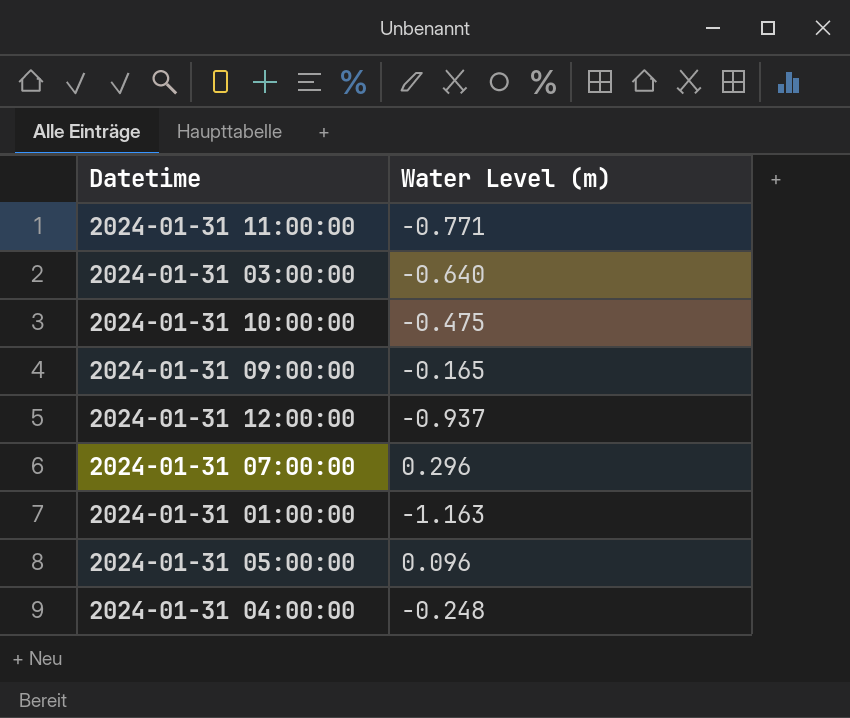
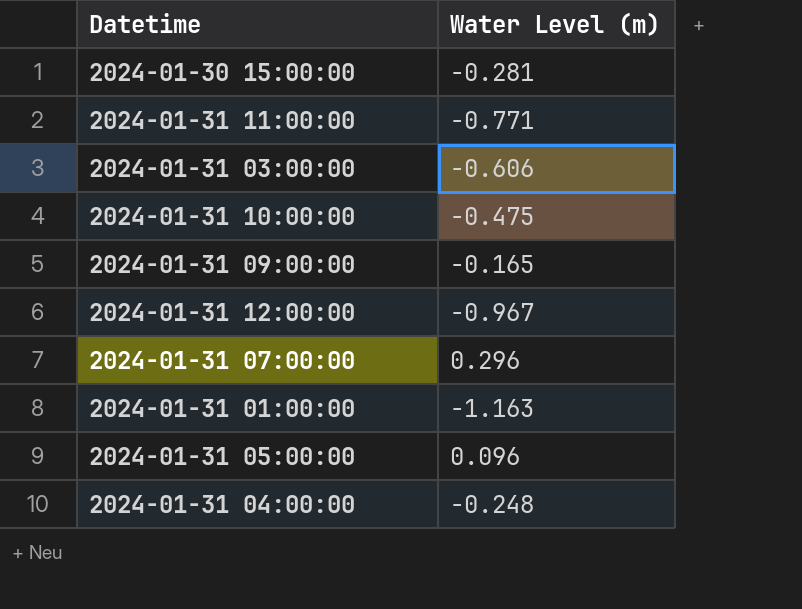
row 2024-01-30 15:00:00: none -> -0.281
2024-01-31 03:00:00 | Water Level (m): -0.640 -> -0.606
2024-01-31 12:00:00 | Water Level (m): -0.937 -> -0.967

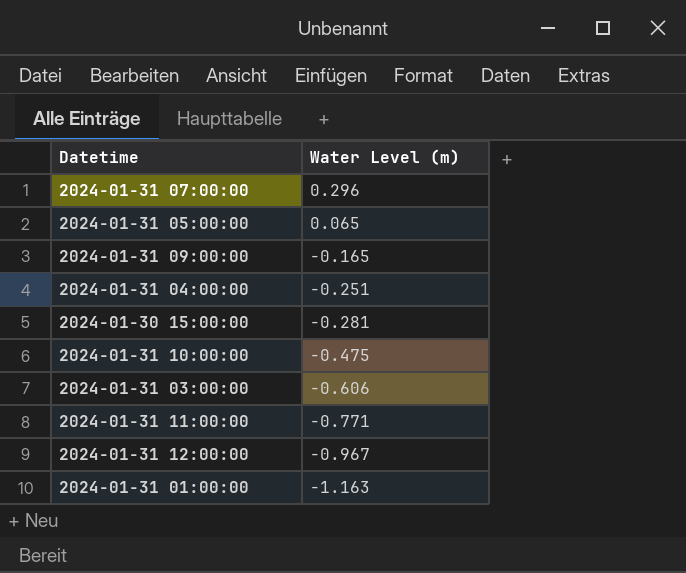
row order: none -> Water Level (m) descending
2024-01-31 05:00:00 | Water Level (m): 0.096 -> 0.065
2024-01-31 04:00:00 | Water Level (m): -0.248 -> -0.251

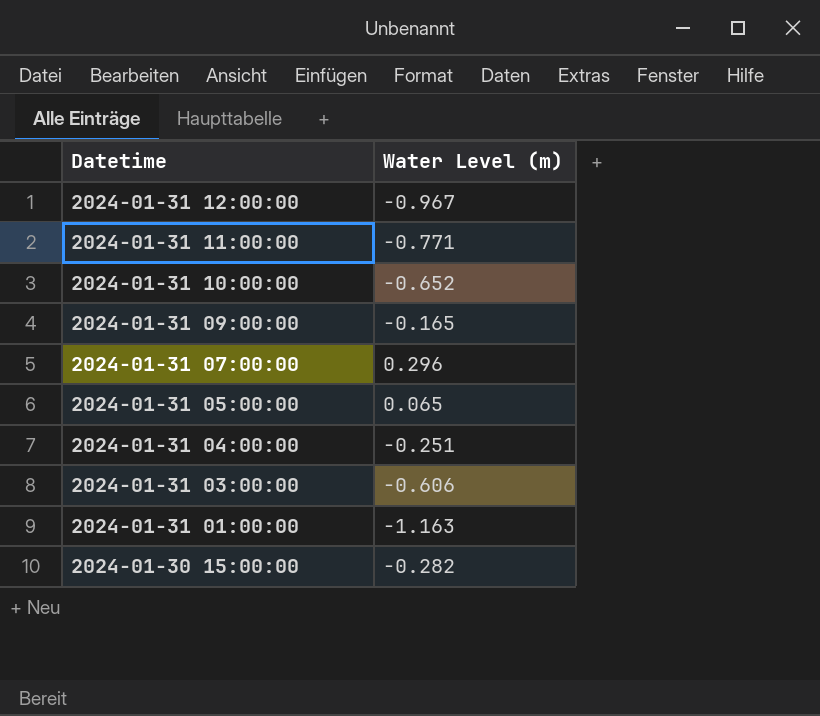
row order: Water Level (m) descending -> Datetime descending
2024-01-31 10:00:00 | Water Level (m): -0.475 -> -0.652
2024-01-30 15:00:00 | Water Level (m): -0.281 -> -0.282

